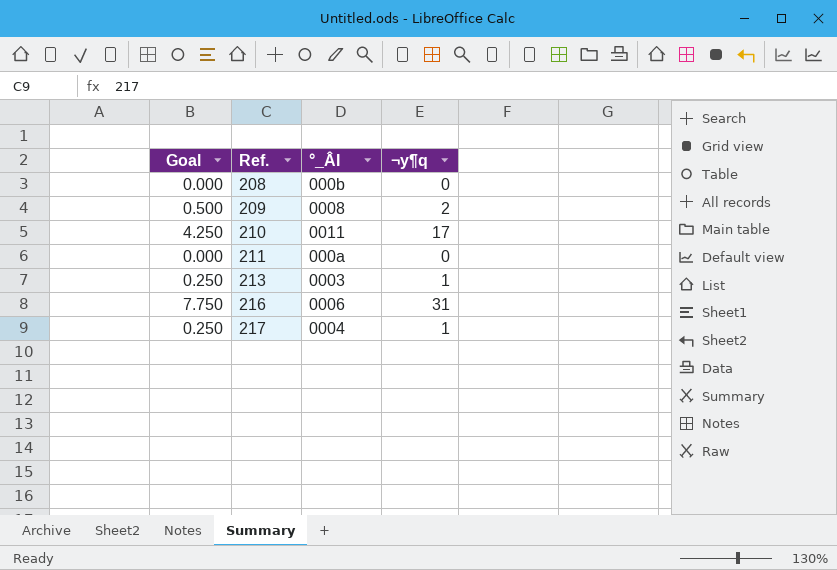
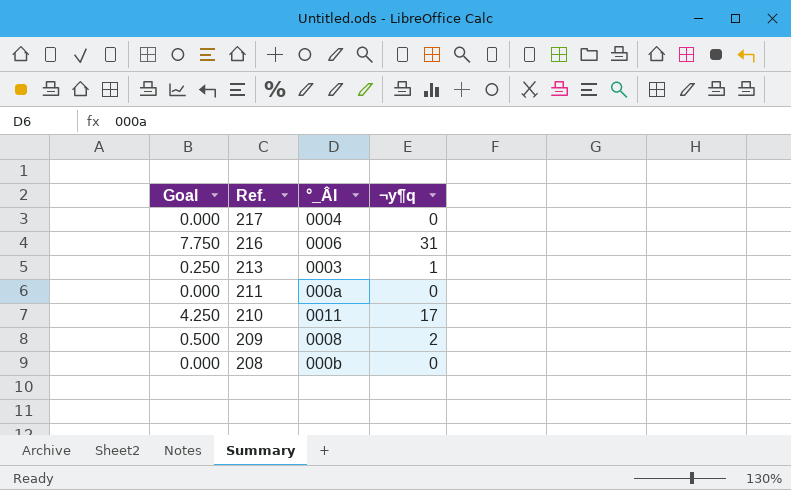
row order: Ref. ascending -> Ref. descending
217 | Goal: 0.250 -> 0.000
217 | ¬y¶q: 1 -> 0

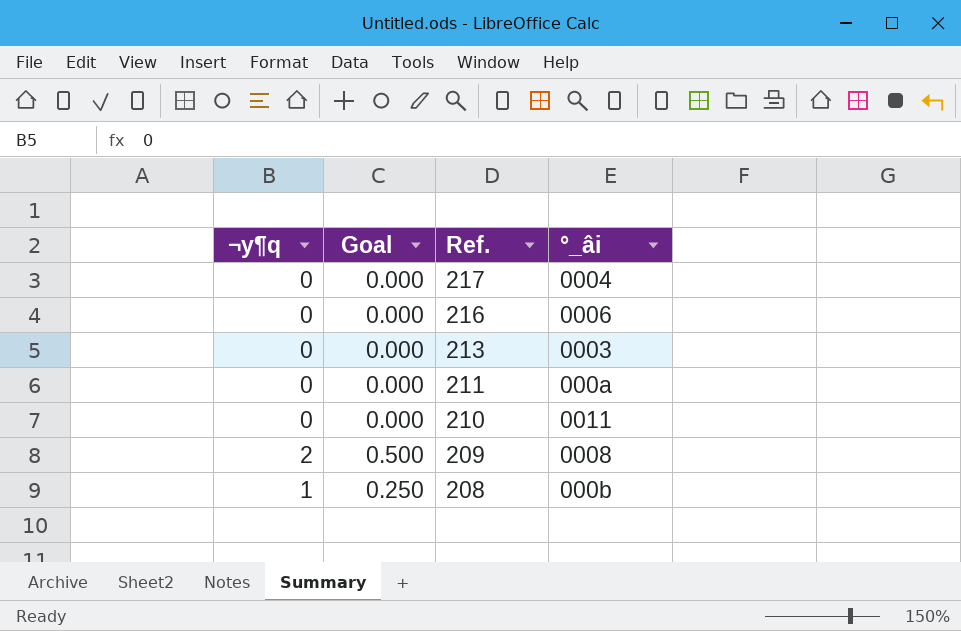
column ¬y¶q | position: 4 -> 1
column name: °_ÂI -> °_âi
216 | ¬y¶q: 31 -> 0
216 | Goal: 7.750 -> 0.000
213 | ¬y¶q: 1 -> 0
213 | Goal: 0.250 -> 0.000
210 | ¬y¶q: 17 -> 0
210 | Goal: 4.250 -> 0.000
208 | ¬y¶q: 0 -> 1
208 | Goal: 0.000 -> 0.250

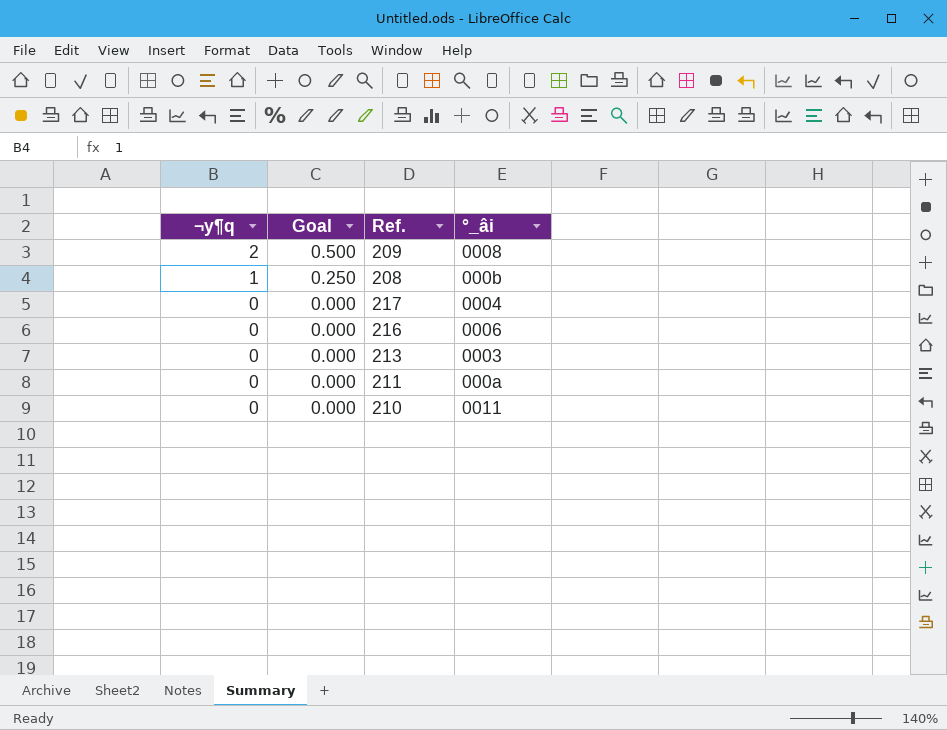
row order: Ref. descending -> ¬y¶q descending

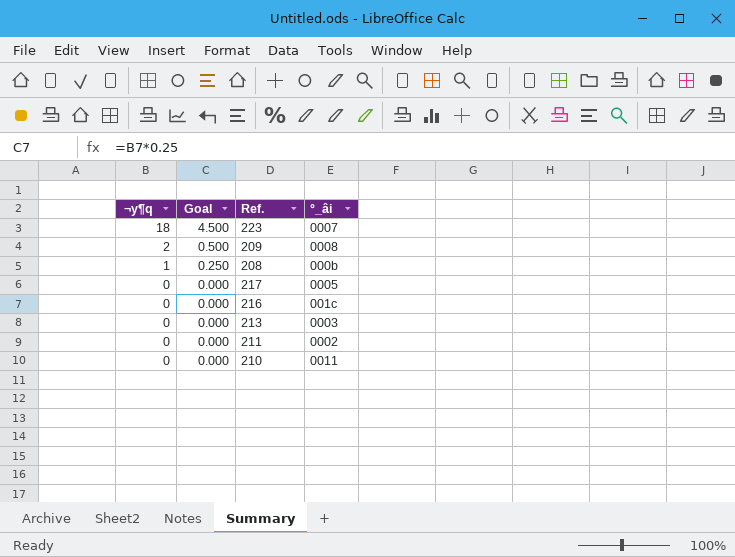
row 223: none -> 18 | 4.500 | 0007
217 | °_âi: 0004 -> 0005
216 | °_âi: 0006 -> 001c
211 | °_âi: 000a -> 0002

